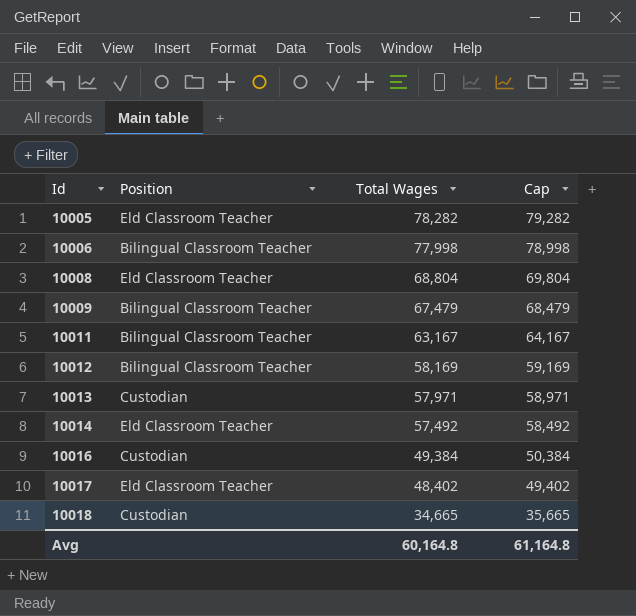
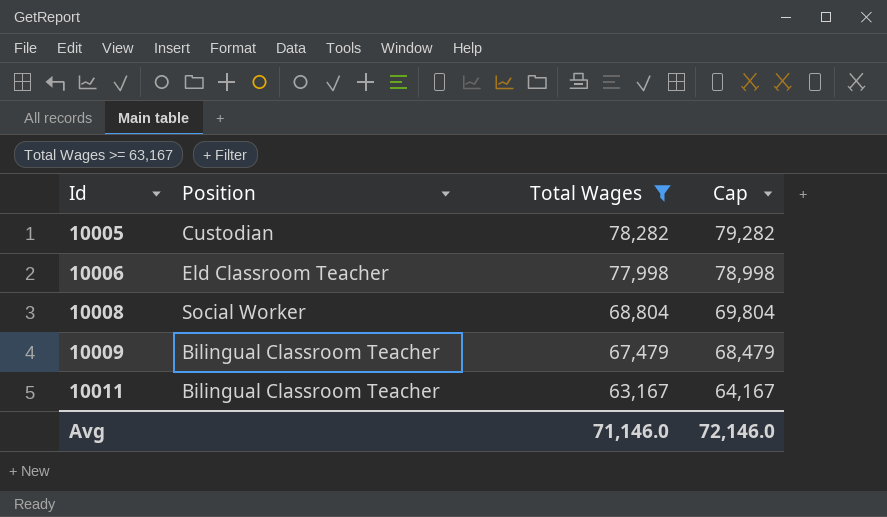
filter: none -> Total Wages >= 63,167
10005 | Position: Eld Classroom Teacher -> Custodian
10006 | Position: Bilingual Classroom Teacher -> Eld Classroom Teacher
10008 | Position: Eld Classroom Teacher -> Social Worker
Avg | Total Wages: 60,164.8 -> 71,146.0
Avg | Cap: 61,164.8 -> 72,146.0

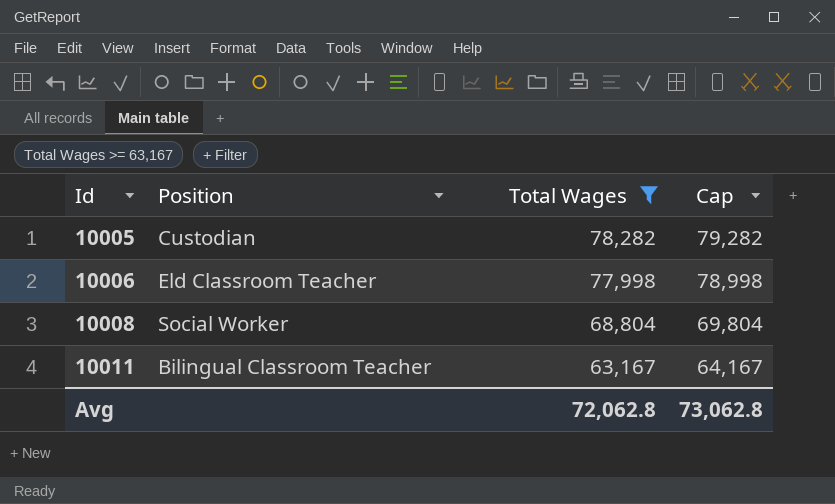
row 10009: Bilingual Classroom Teacher | 67,479 | 68,479 -> none
Avg | Total Wages: 71,146.0 -> 72,062.8
Avg | Cap: 72,146.0 -> 73,062.8

